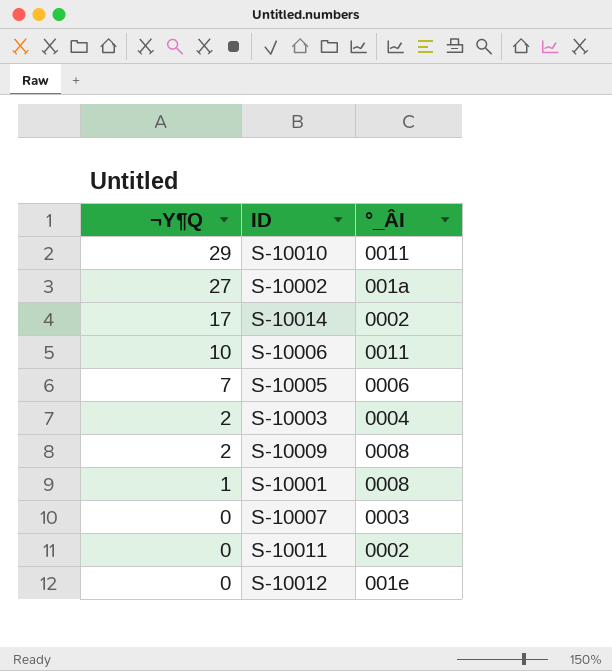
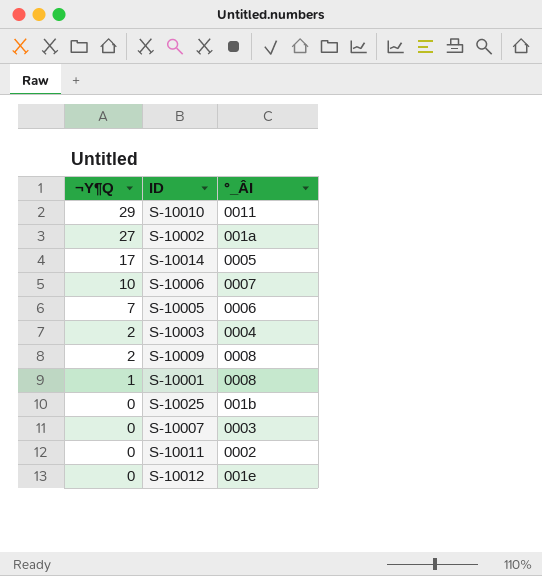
S-10014 | °_ÂI: 0002 -> 0005
S-10006 | °_ÂI: 0011 -> 0007
row S-10025: none -> 0 | 001b

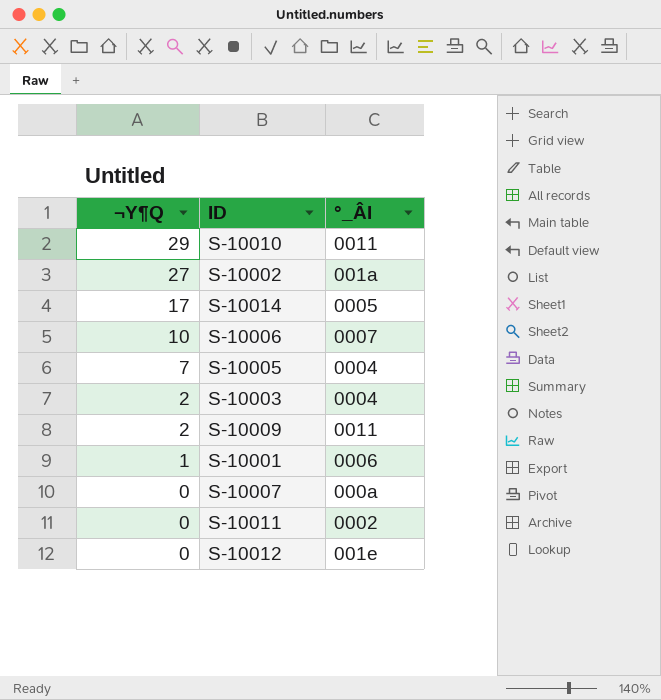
row S-10025: 0 | 001b -> none
S-10005 | °_ÂI: 0006 -> 0004
S-10009 | °_ÂI: 0008 -> 0011
S-10001 | °_ÂI: 0008 -> 0006
S-10007 | °_ÂI: 0003 -> 000a

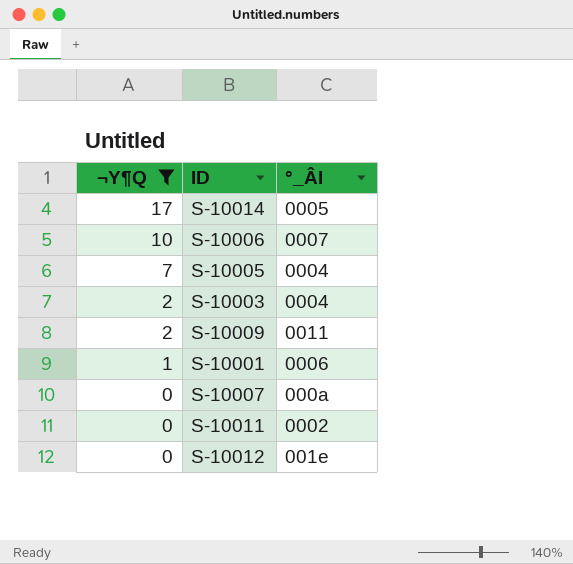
filter: none -> ¬Y¶Q <= 17

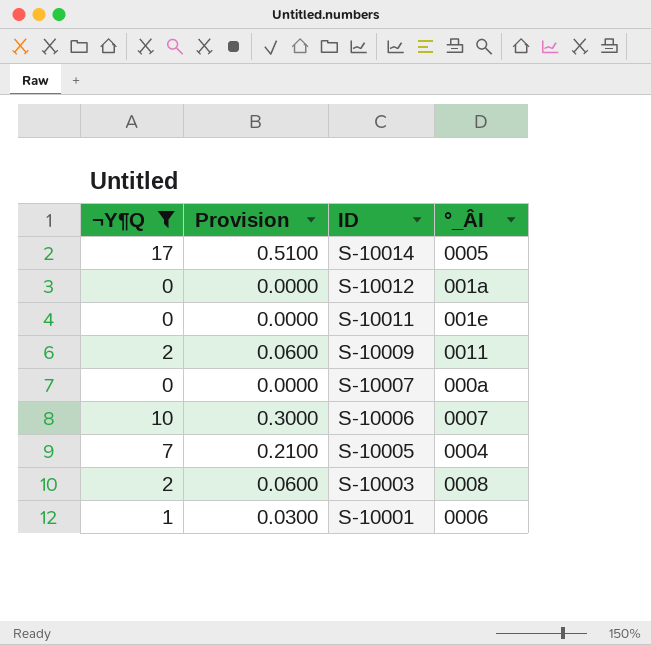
row order: ¬Y¶Q descending -> ID descending
column Provision | formula: none -> [¬Y¶Q] * 0.03
S-10012 | °_ÂI: 001e -> 001a
S-10011 | °_ÂI: 0002 -> 001e
S-10003 | °_ÂI: 0004 -> 0008

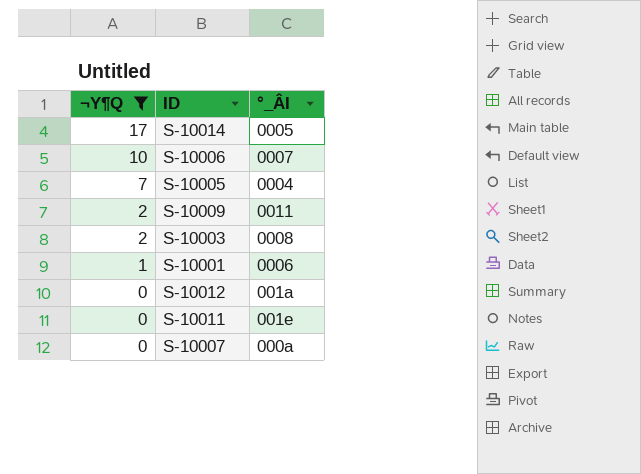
row order: ID descending -> ¬Y¶Q descending
column Provision | formula: [¬Y¶Q] * 0.03 -> none

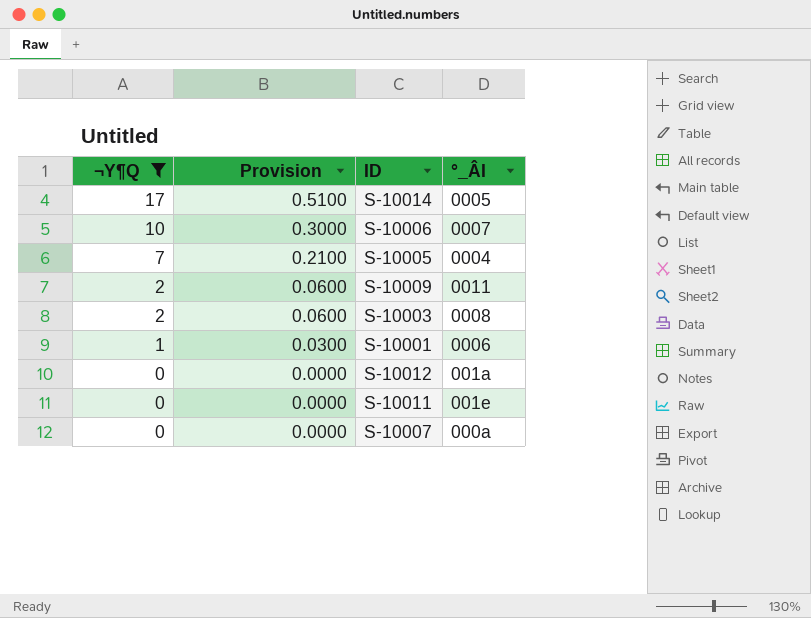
column Provision | formula: none -> [¬Y¶Q] * 0.03

